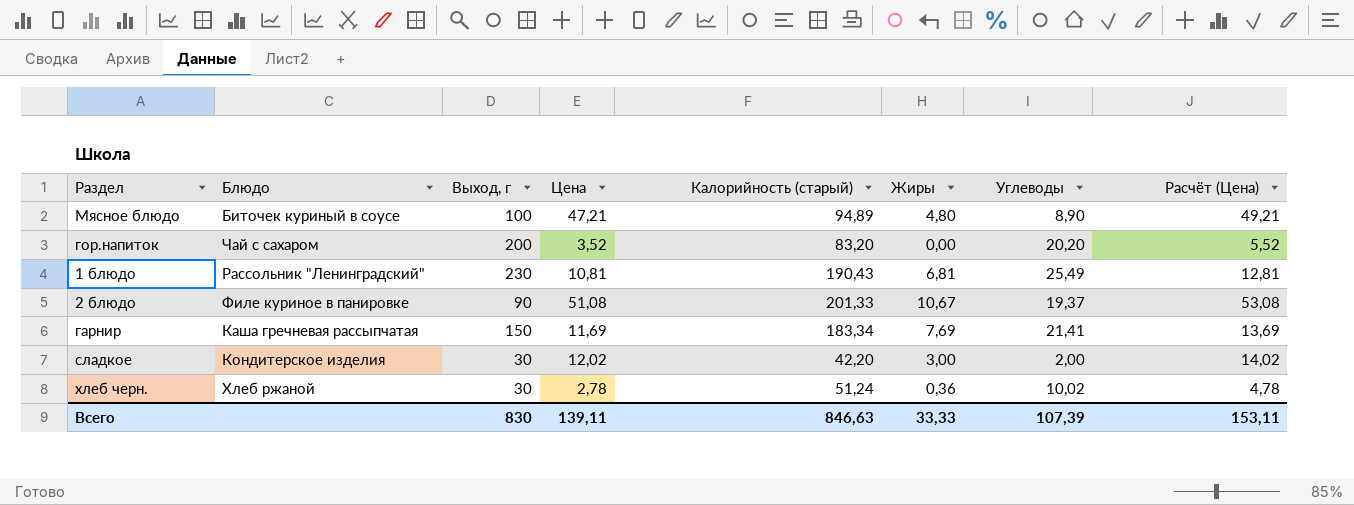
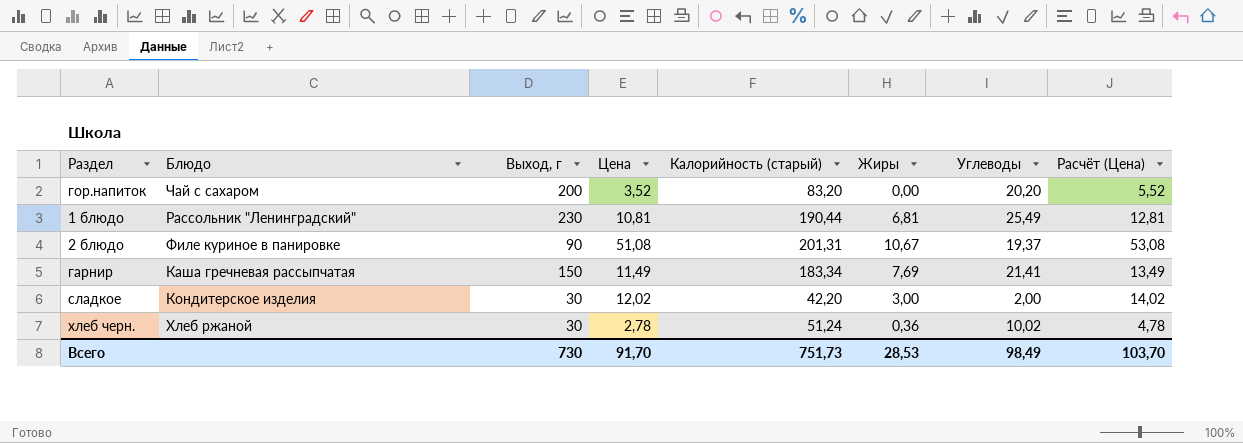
row Мясное блюдо: Биточек куриный в соусе | 100 | 47,21 | 94,89 | 4,80 | 8,90 | 49,21 -> none
1 блюдо | Калорийность (старый): 190,43 -> 190,44
2 блюдо | Калорийность (старый): 201,33 -> 201,31
гарнир | Цена: 11,69 -> 11,49
гарнир | Расчёт (Цена): 13,69 -> 13,49
Всего | Выход, г: 830 -> 730
Всего | Цена: 139,11 -> 91,70
Всего | Калорийность (старый): 846,63 -> 751,73
Всего | Жиры: 33,33 -> 28,53
Всего | Углеводы: 107,39 -> 98,49
Всего | Расчёт (Цена): 153,11 -> 103,70

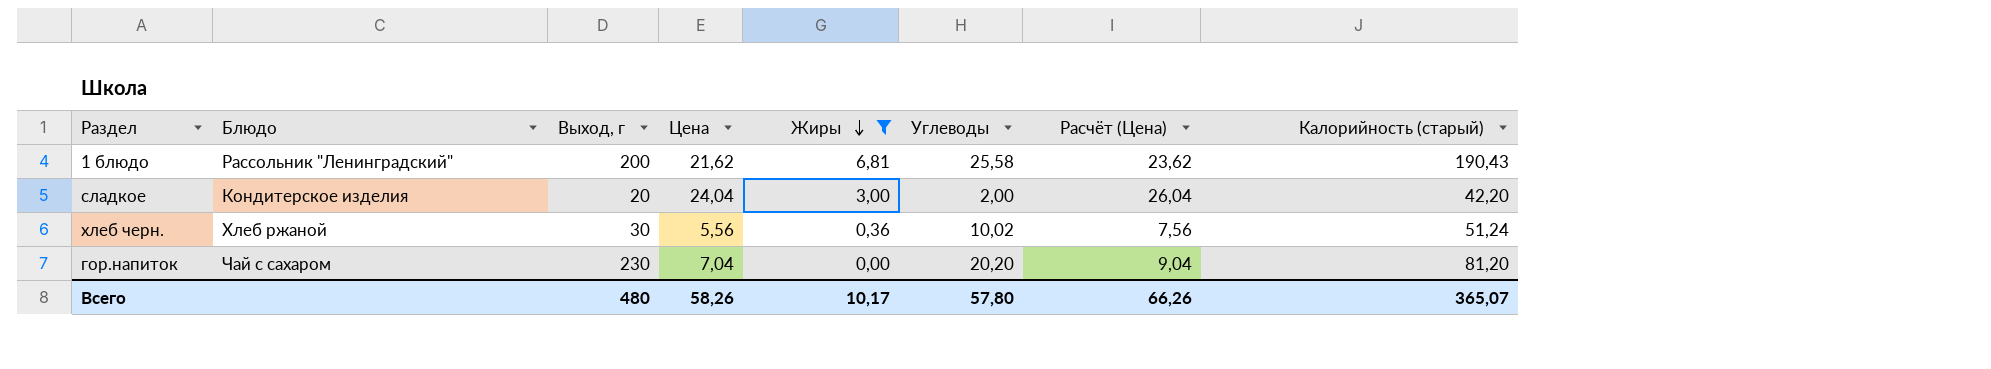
filter: none -> Жиры <= 6,81
row order: none -> Жиры descending
column Калорийность (старый) | position: 5 -> 8
1 блюдо | Выход, г: 230 -> 200
1 блюдо | Цена: 10,81 -> 21,62
1 блюдо | Углеводы: 25,49 -> 25,58
1 блюдо | Расчёт (Цена): 12,81 -> 23,62
1 блюдо | Калорийность (старый): 190,44 -> 190,43
сладкое | Выход, г: 30 -> 20
сладкое | Цена: 12,02 -> 24,04
сладкое | Расчёт (Цена): 14,02 -> 26,04
хлеб черн. | Цена: 2,78 -> 5,56
хлеб черн. | Расчёт (Цена): 4,78 -> 7,56
гор.напиток | Выход, г: 200 -> 230
гор.напиток | Цена: 3,52 -> 7,04
гор.напиток | Расчёт (Цена): 5,52 -> 9,04
гор.напиток | Калорийность (старый): 83,20 -> 81,20
Всего | Выход, г: 730 -> 480
Всего | Цена: 91,70 -> 58,26
Всего | Жиры: 28,53 -> 10,17
Всего | Углеводы: 98,49 -> 57,80
Всего | Расчёт (Цена): 103,70 -> 66,26
Всего | Калорийность (старый): 751,73 -> 365,07

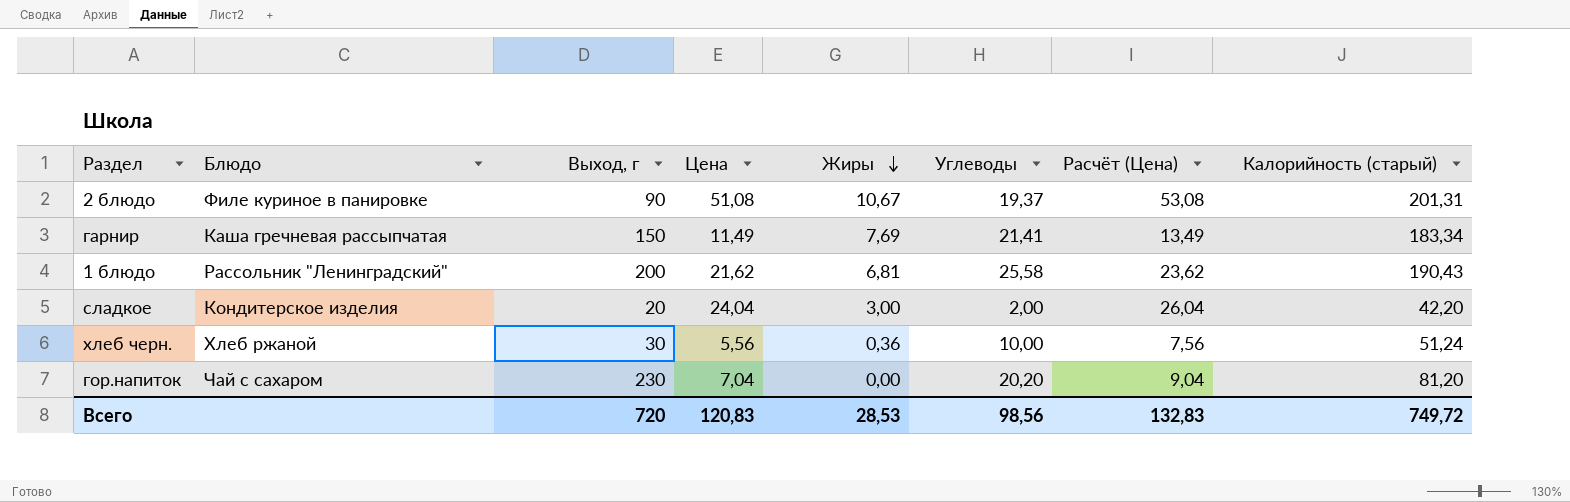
filter: Жиры <= 6,81 -> none
хлеб черн. | Углеводы: 10,02 -> 10,00
Всего | Выход, г: 480 -> 720
Всего | Цена: 58,26 -> 120,83
Всего | Жиры: 10,17 -> 28,53
Всего | Углеводы: 57,80 -> 98,56
Всего | Расчёт (Цена): 66,26 -> 132,83
Всего | Калорийность (старый): 365,07 -> 749,72

